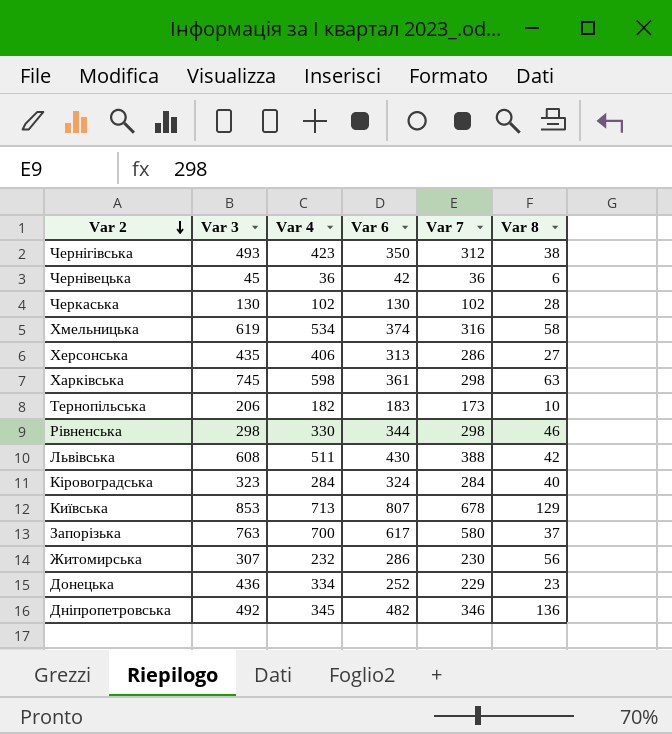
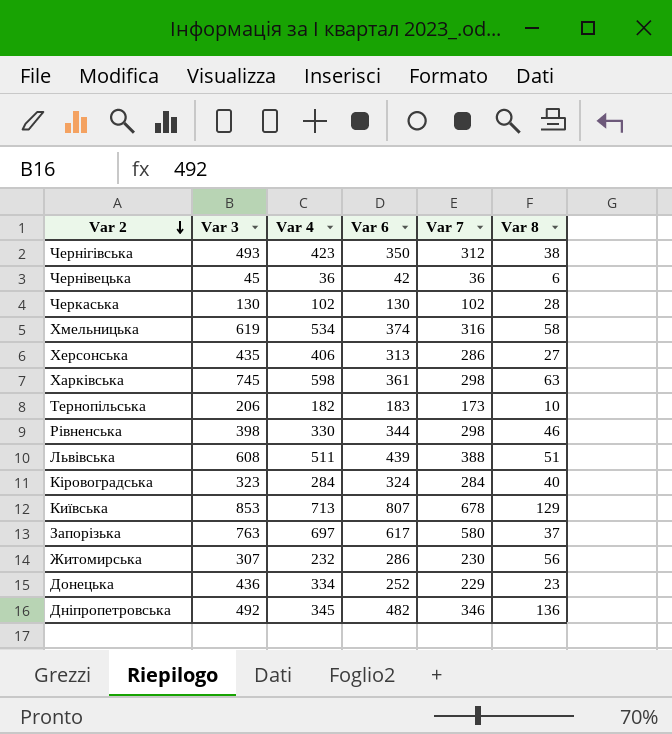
Рівненська | Var 3: 298 -> 398
Львівська | Var 6: 430 -> 439
Львівська | Var 8: 42 -> 51
Запорізька | Var 4: 700 -> 697

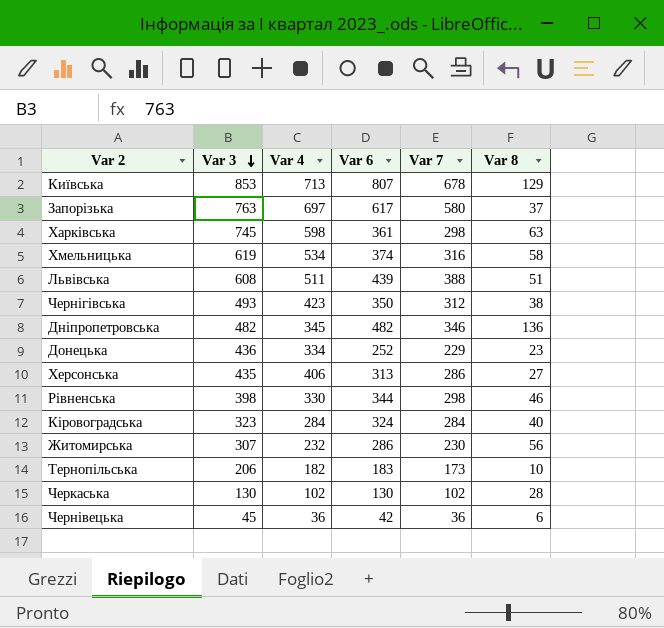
row order: Var 2 descending -> Var 3 descending
Дніпропетровська | Var 3: 492 -> 482

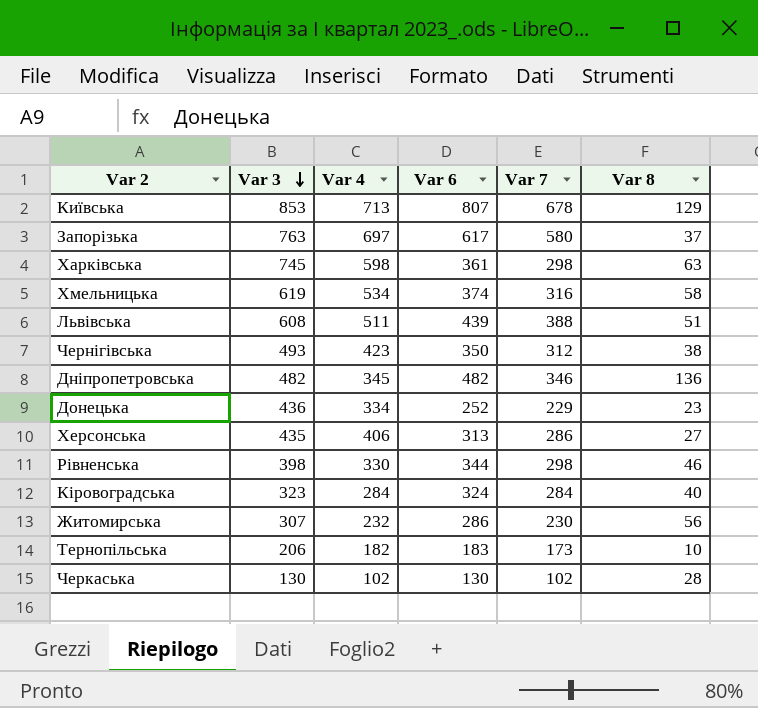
row Чернівецька: 45 | 36 | 42 | 36 | 6 -> none

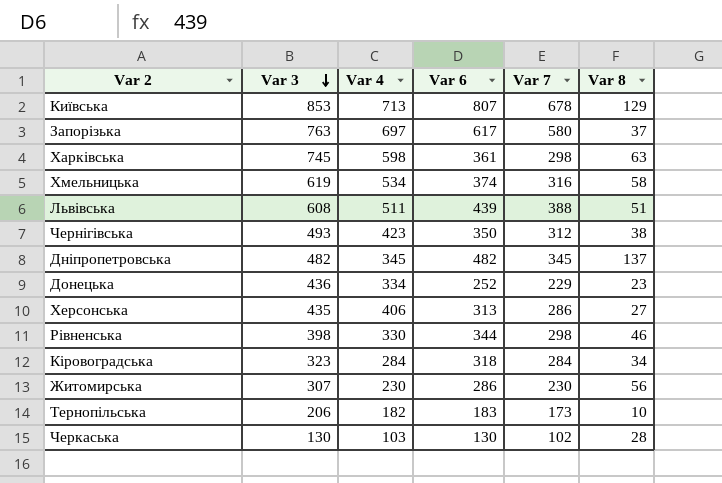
Дніпропетровська | Var 7: 346 -> 345
Дніпропетровська | Var 8: 136 -> 137
Кіровоградська | Var 6: 324 -> 318
Кіровоградська | Var 8: 40 -> 34
Житомирська | Var 4: 232 -> 230
Черкаська | Var 4: 102 -> 103

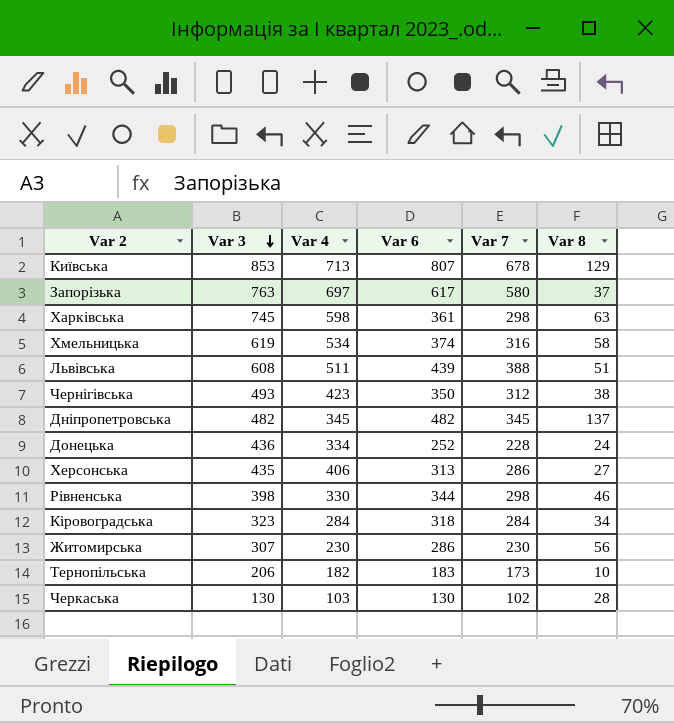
Донецька | Var 7: 229 -> 228
Донецька | Var 8: 23 -> 24

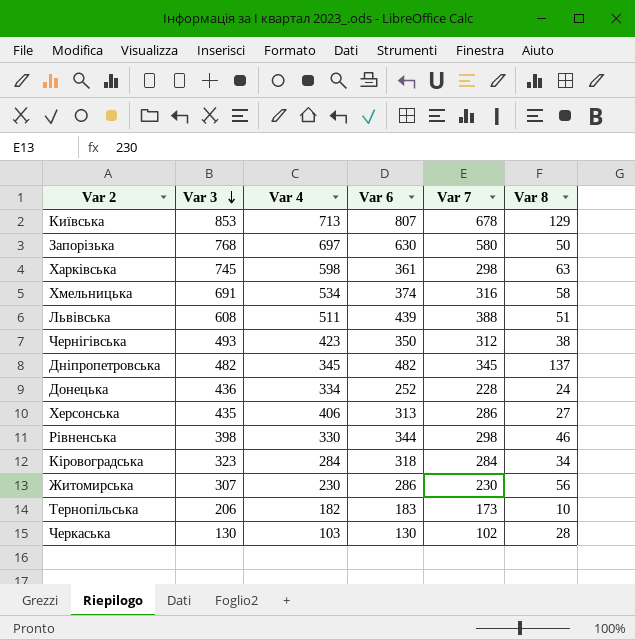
Запорізька | Var 3: 763 -> 768
Запорізька | Var 6: 617 -> 630
Запорізька | Var 8: 37 -> 50
Хмельницька | Var 3: 619 -> 691

